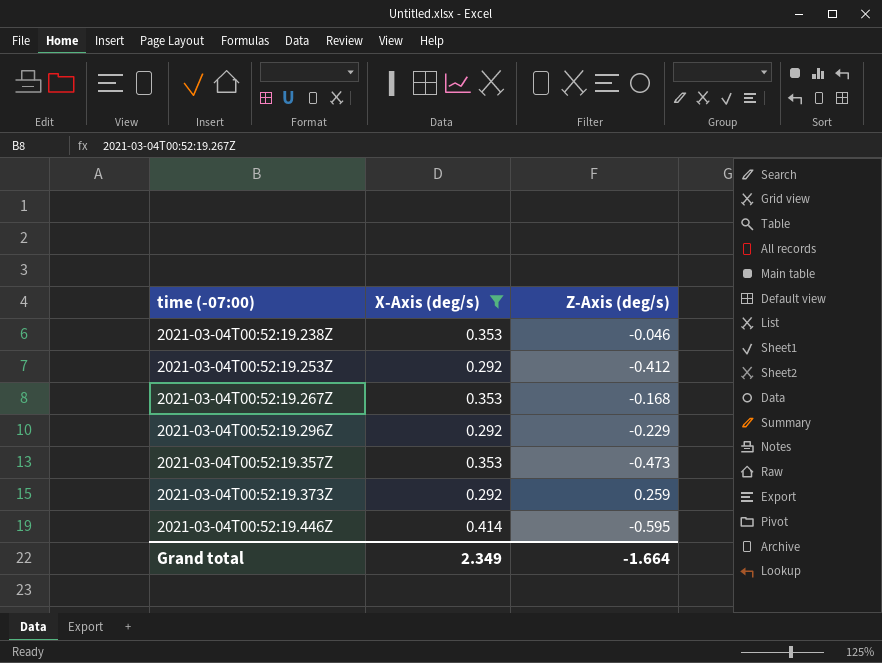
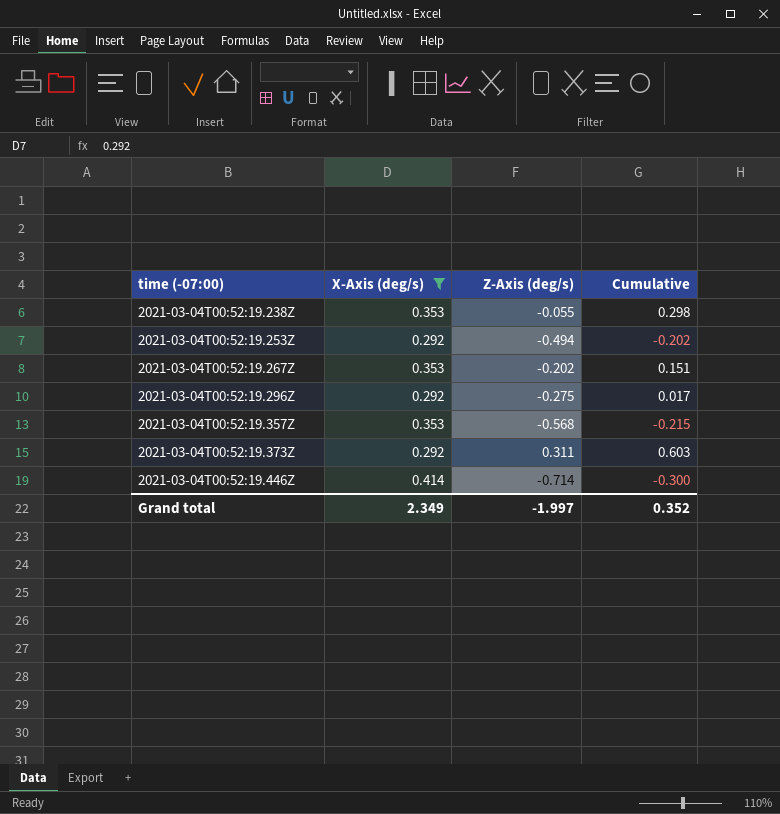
column Cumulative | formula: none -> [X-Axis (deg/s)] + [Z-Axis (deg/s)]
2021-03-04T00:52:19.238Z | Z-Axis (deg/s): -0.046 -> -0.055
2021-03-04T00:52:19.253Z | Z-Axis (deg/s): -0.412 -> -0.494
2021-03-04T00:52:19.267Z | Z-Axis (deg/s): -0.168 -> -0.202
2021-03-04T00:52:19.296Z | Z-Axis (deg/s): -0.229 -> -0.275
2021-03-04T00:52:19.357Z | Z-Axis (deg/s): -0.473 -> -0.568
2021-03-04T00:52:19.373Z | Z-Axis (deg/s): 0.259 -> 0.311
2021-03-04T00:52:19.446Z | Z-Axis (deg/s): -0.595 -> -0.714
Grand total | Z-Axis (deg/s): -1.664 -> -1.997

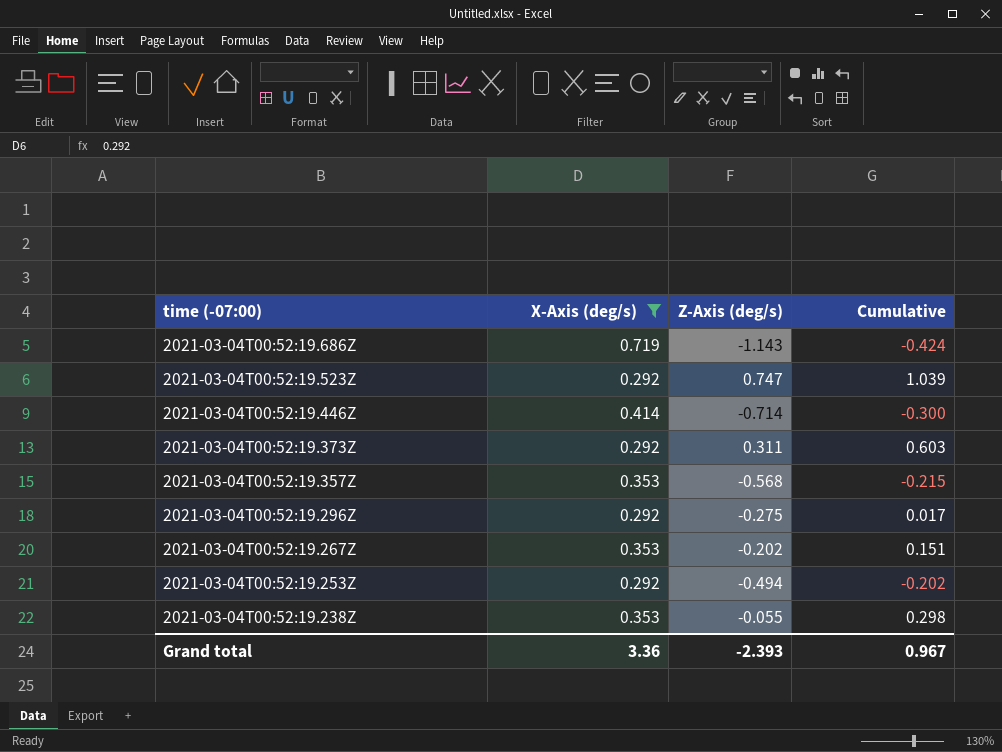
row order: time (-07:00) ascending -> time (-07:00) descending
row 2021-03-04T00:52:19.686Z: none -> 0.719 | -1.143 | -0.424
row 2021-03-04T00:52:19.523Z: none -> 0.292 | 0.747 | 1.039
Grand total | X-Axis (deg/s): 2.349 -> 3.36
Grand total | Z-Axis (deg/s): -1.997 -> -2.393
Grand total | Cumulative: 0.352 -> 0.967

